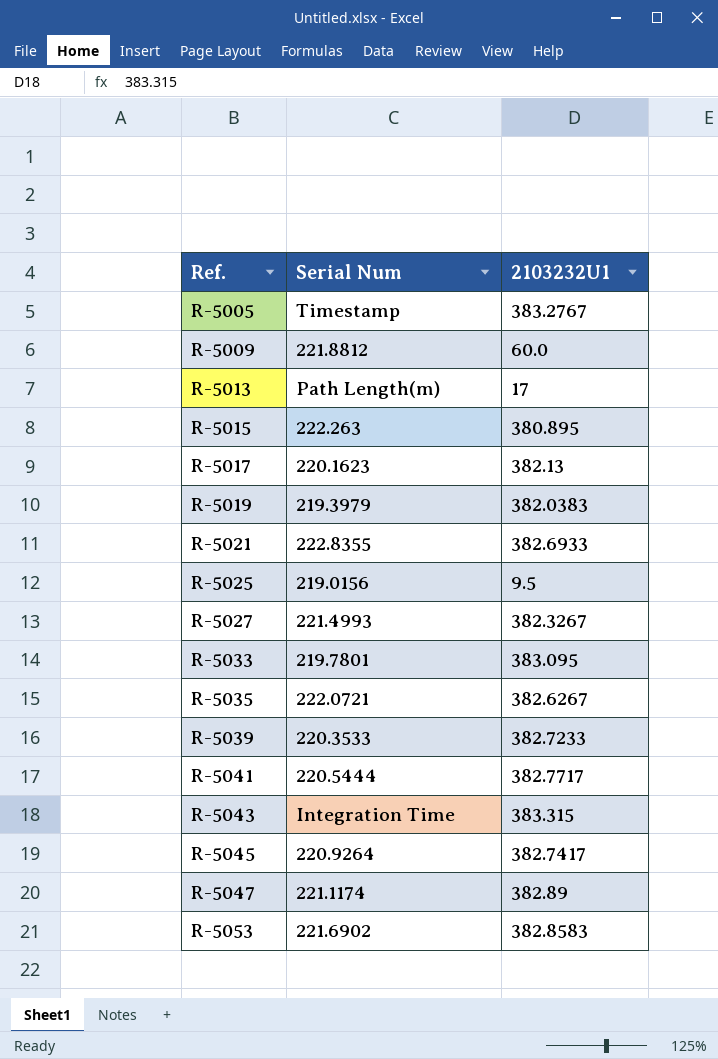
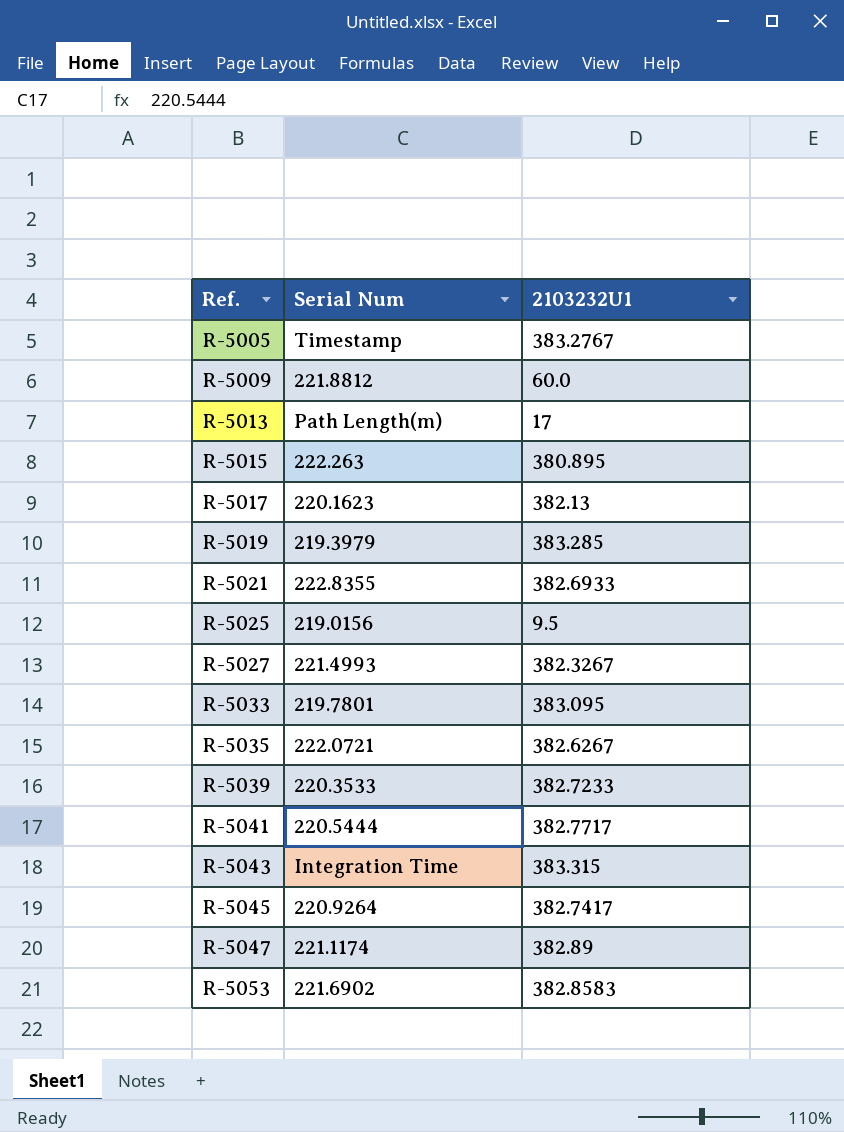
R-5019 | 2103232U1: 382.0383 -> 383.285

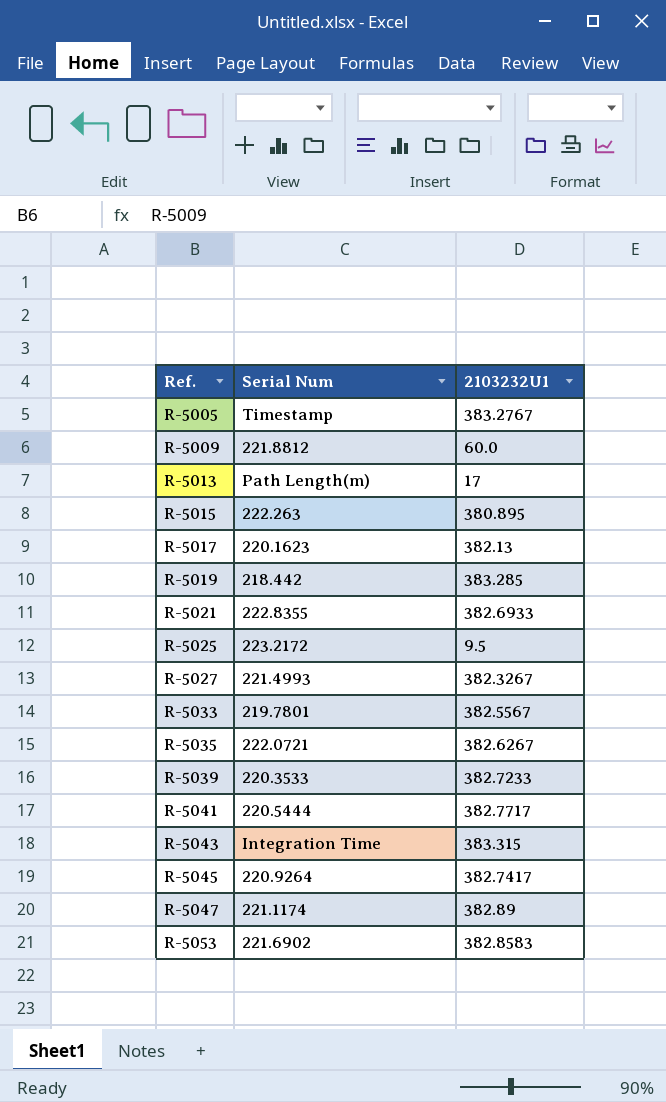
R-5019 | Serial Num: 219.3979 -> 218.442
R-5025 | Serial Num: 219.0156 -> 223.2172
R-5033 | 2103232U1: 383.095 -> 382.5567

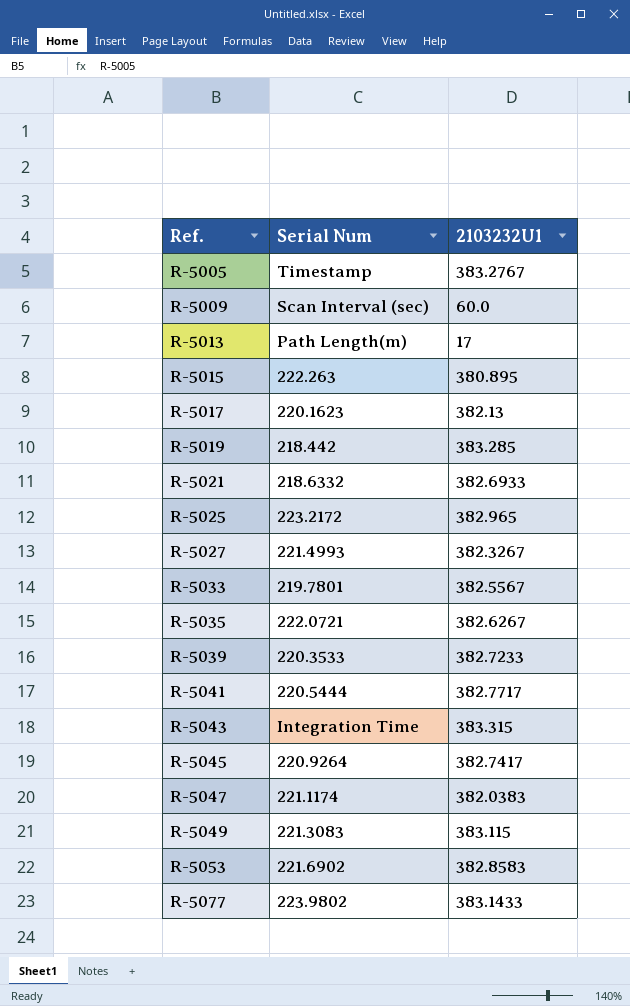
R-5009 | Serial Num: 221.8812 -> Scan Interval (sec)
R-5021 | Serial Num: 222.8355 -> 218.6332
R-5025 | 2103232U1: 9.5 -> 382.965
R-5047 | 2103232U1: 382.89 -> 382.0383
row R-5049: none -> 221.3083 | 383.115
row R-5077: none -> 223.9802 | 383.1433

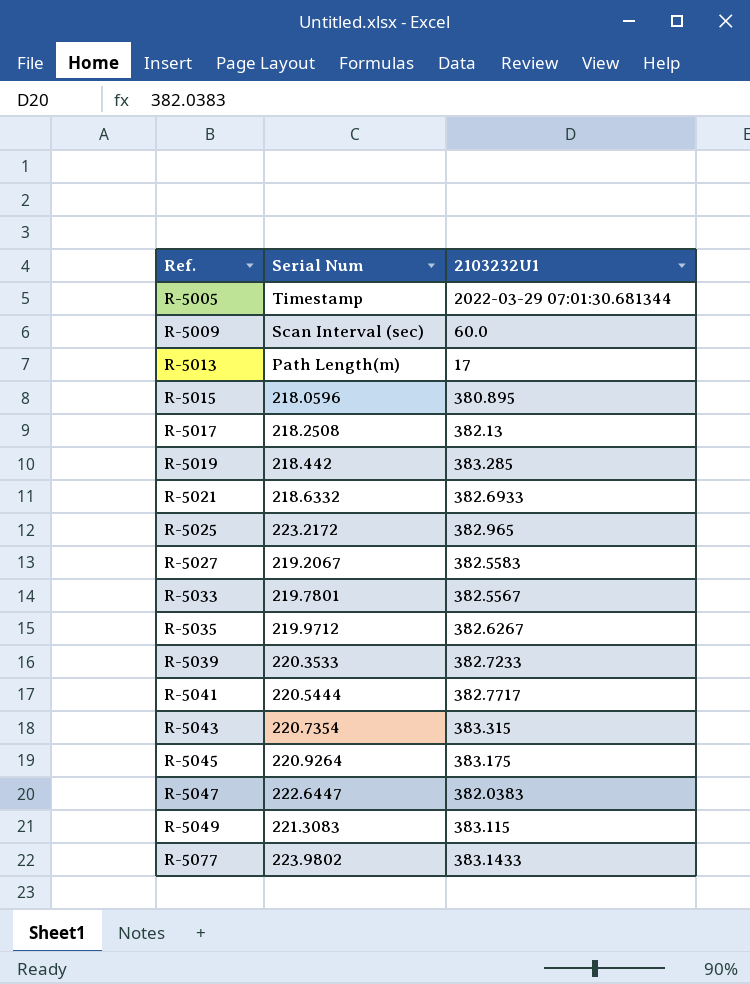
row R-5053: 221.6902 | 382.8583 -> none
R-5005 | 2103232U1: 383.2767 -> 2022-03-29 07:01:30.681344
R-5015 | Serial Num: 222.263 -> 218.0596
R-5017 | Serial Num: 220.1623 -> 218.2508
R-5027 | Serial Num: 221.4993 -> 219.2067
R-5027 | 2103232U1: 382.3267 -> 382.5583
R-5035 | Serial Num: 222.0721 -> 219.9712
R-5043 | Serial Num: Integration Time -> 220.7354
R-5045 | 2103232U1: 382.7417 -> 383.175
R-5047 | Serial Num: 221.1174 -> 222.6447

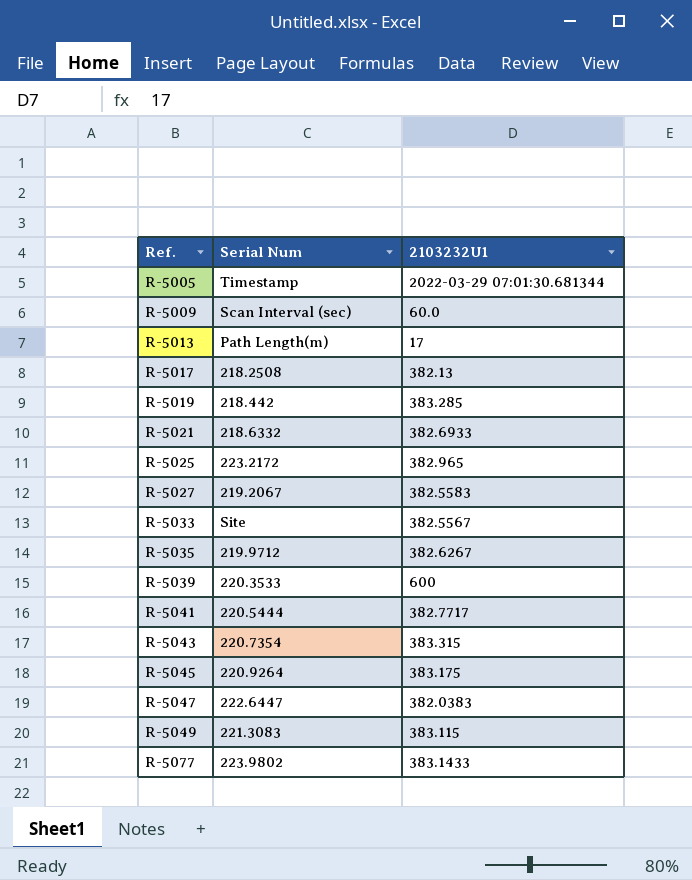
row R-5015: 218.0596 | 380.895 -> none
R-5033 | Serial Num: 219.7801 -> Site
R-5039 | 2103232U1: 382.7233 -> 600

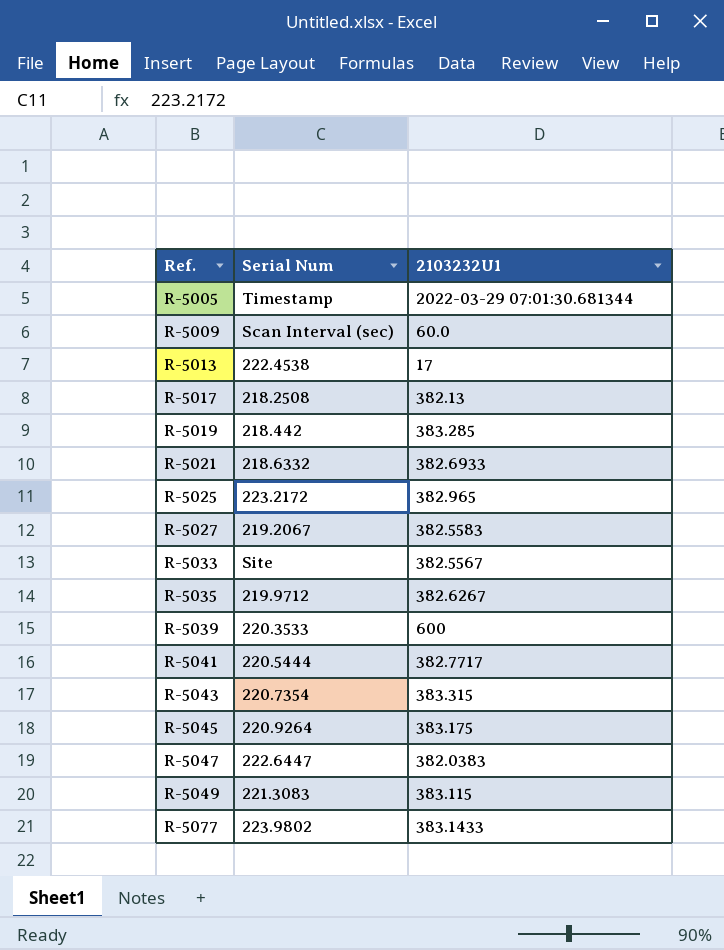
R-5013 | Serial Num: Path Length(m) -> 222.4538

